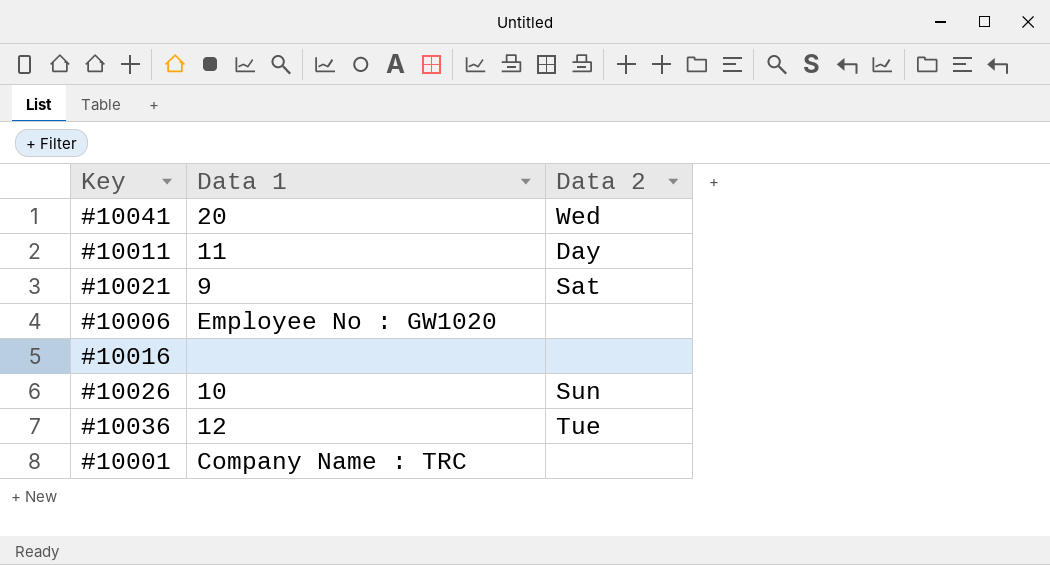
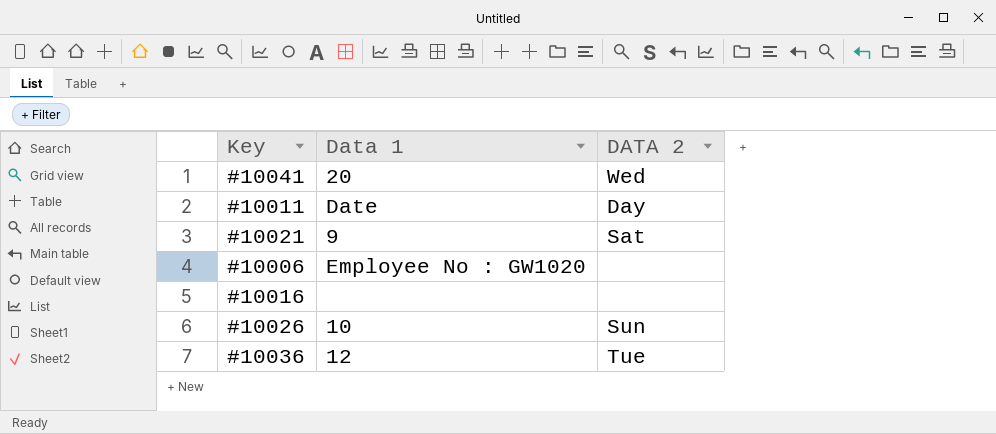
column name: Data 2 -> DATA 2
row #10001: Company Name : TRC | none -> none
#10011 | Data 1: 11 -> Date

